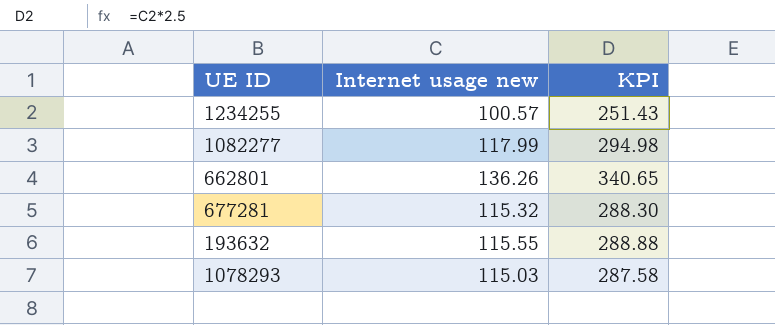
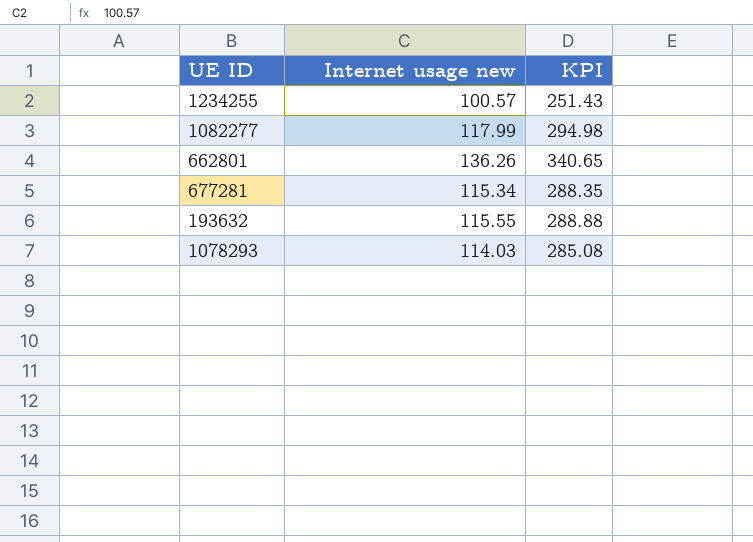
677281 | Internet usage new: 115.32 -> 115.34
677281 | KPI: 288.30 -> 288.35
1078293 | Internet usage new: 115.03 -> 114.03
1078293 | KPI: 287.58 -> 285.08

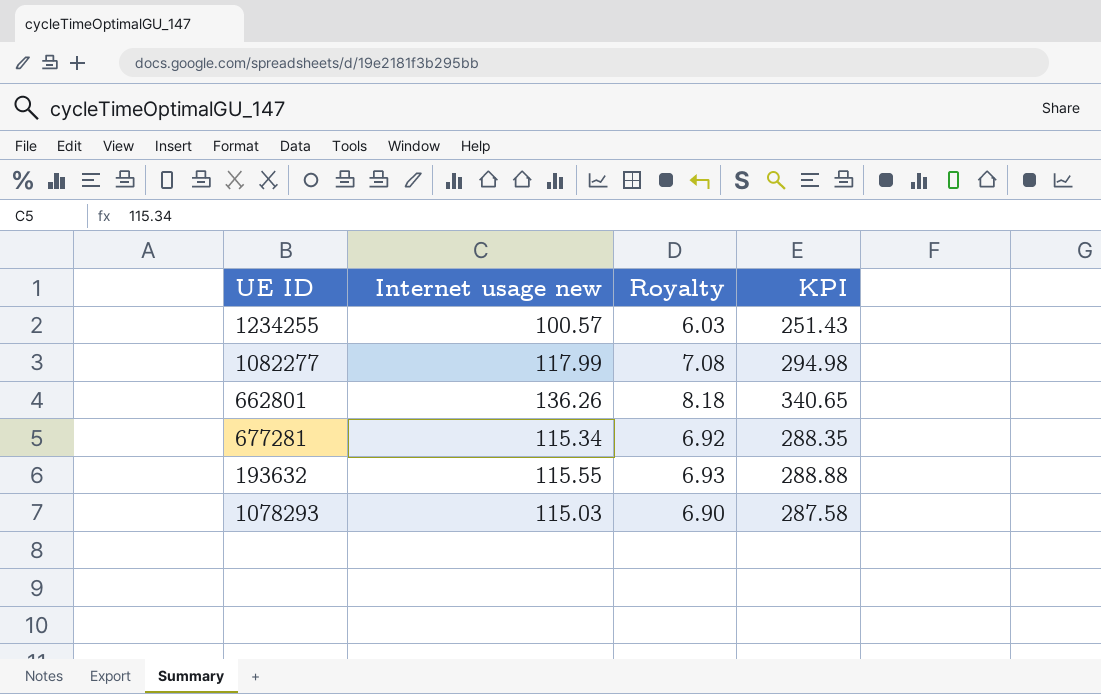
column Royalty | formula: none -> [Internet usage new] * 0.06
1078293 | Internet usage new: 114.03 -> 115.03
1078293 | KPI: 285.08 -> 287.58

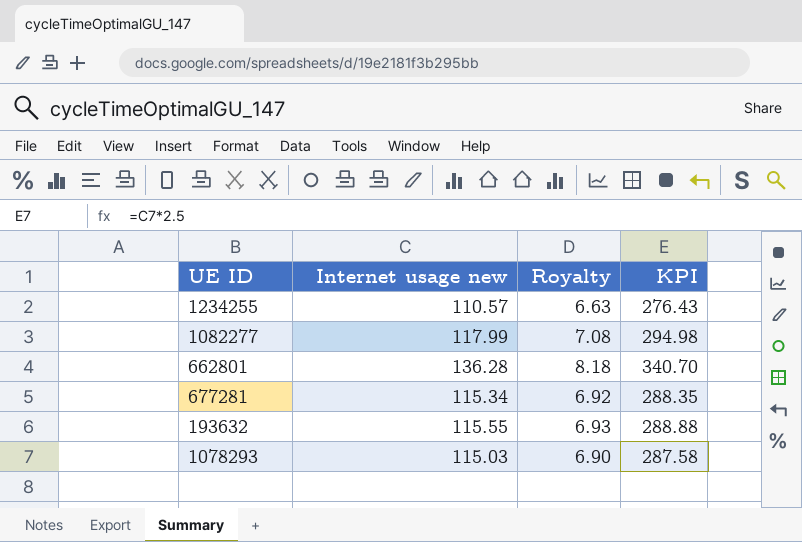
1234255 | Internet usage new: 100.57 -> 110.57
1234255 | Royalty: 6.03 -> 6.63
1234255 | KPI: 251.43 -> 276.43
662801 | Internet usage new: 136.26 -> 136.28
662801 | KPI: 340.65 -> 340.70

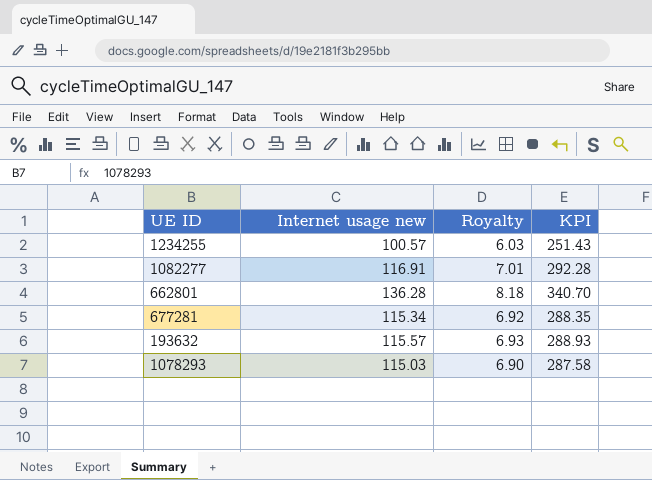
1234255 | Internet usage new: 110.57 -> 100.57
1234255 | Royalty: 6.63 -> 6.03
1234255 | KPI: 276.43 -> 251.43
1082277 | Internet usage new: 117.99 -> 116.91
1082277 | Royalty: 7.08 -> 7.01
1082277 | KPI: 294.98 -> 292.28
193632 | Internet usage new: 115.55 -> 115.57
193632 | KPI: 288.88 -> 288.93

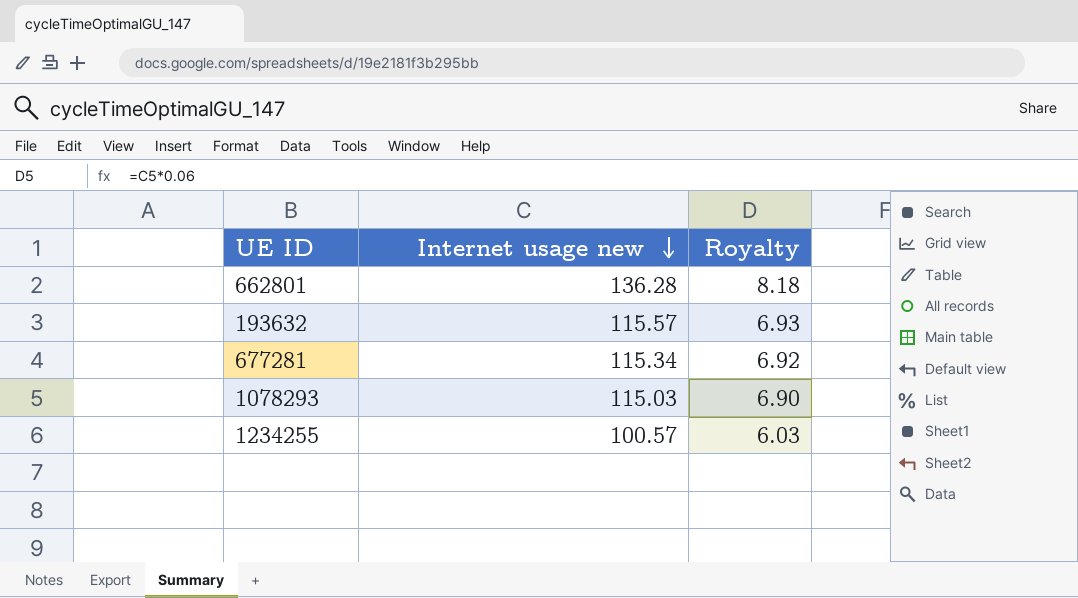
row order: none -> Internet usage new descending
column KPI | formula: [Internet usage new] * 2.5 -> none
row 1082277: 116.91 | 7.01 | 292.28 -> none

